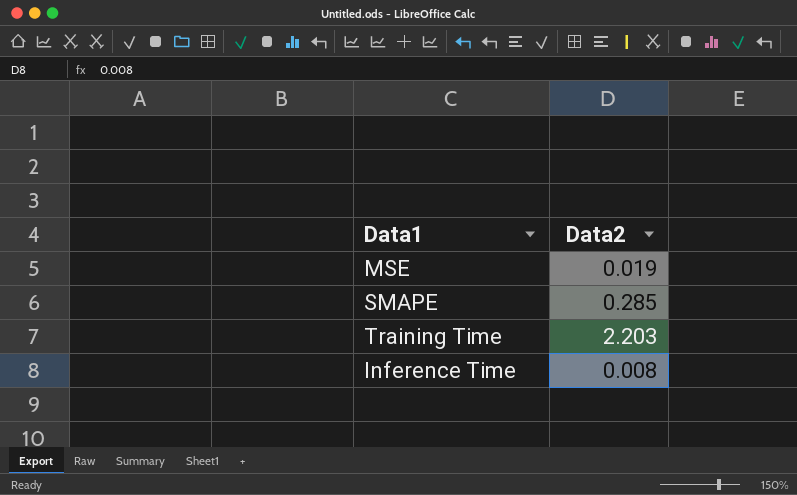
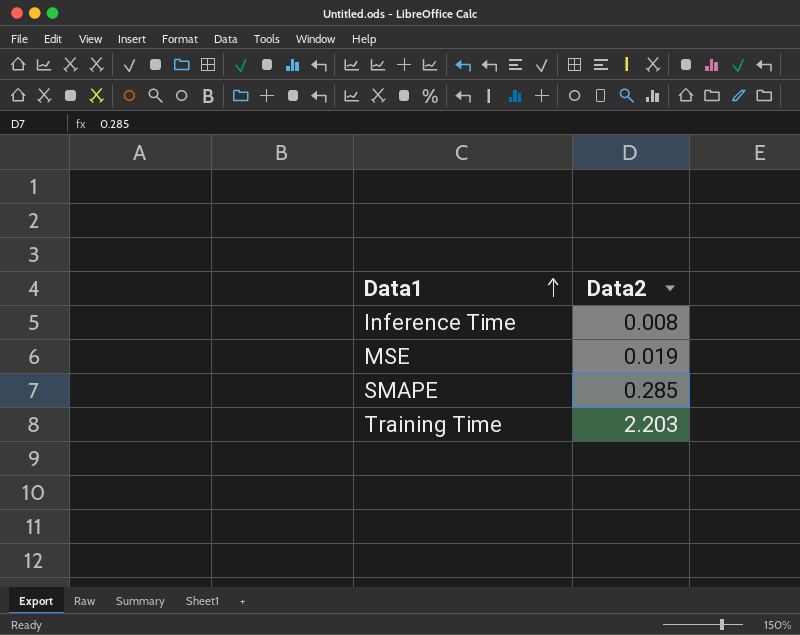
row order: none -> Data1 ascending

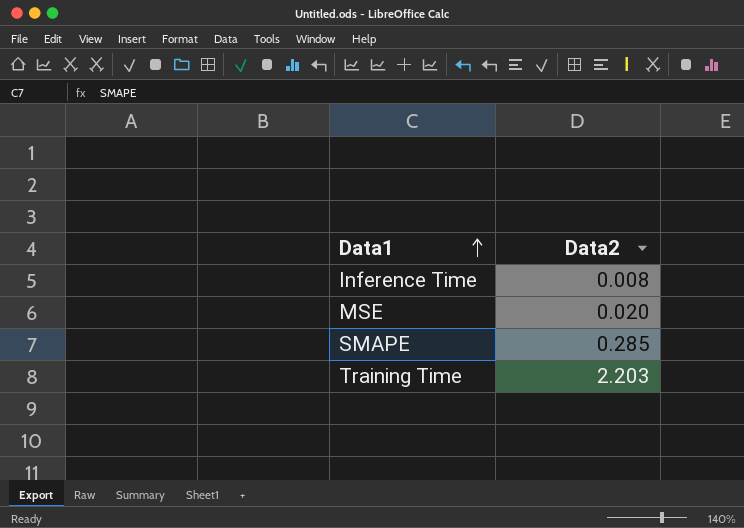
MSE | Data2: 0.019 -> 0.020

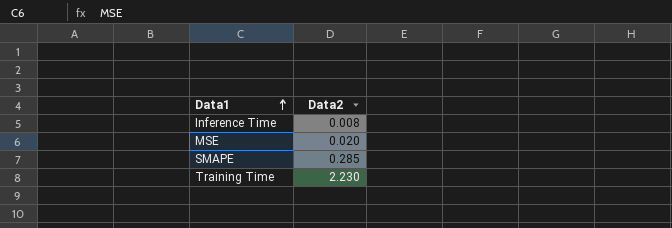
Training Time | Data2: 2.203 -> 2.230

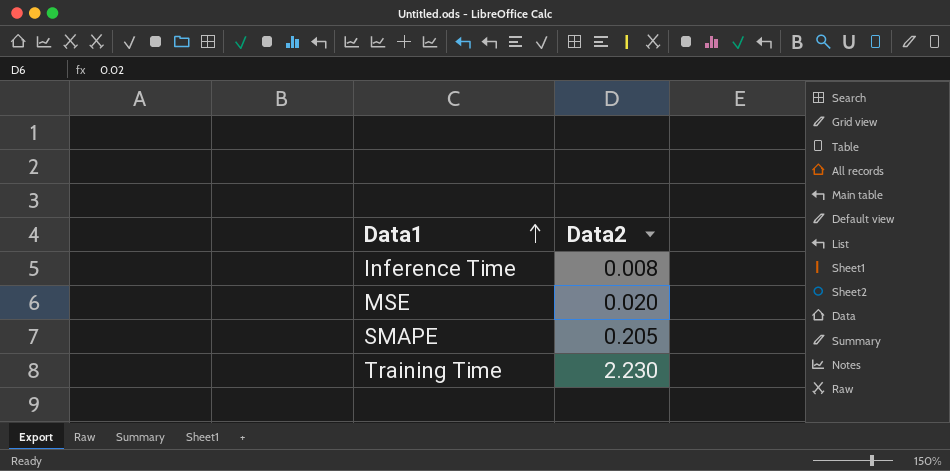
SMAPE | Data2: 0.285 -> 0.205

